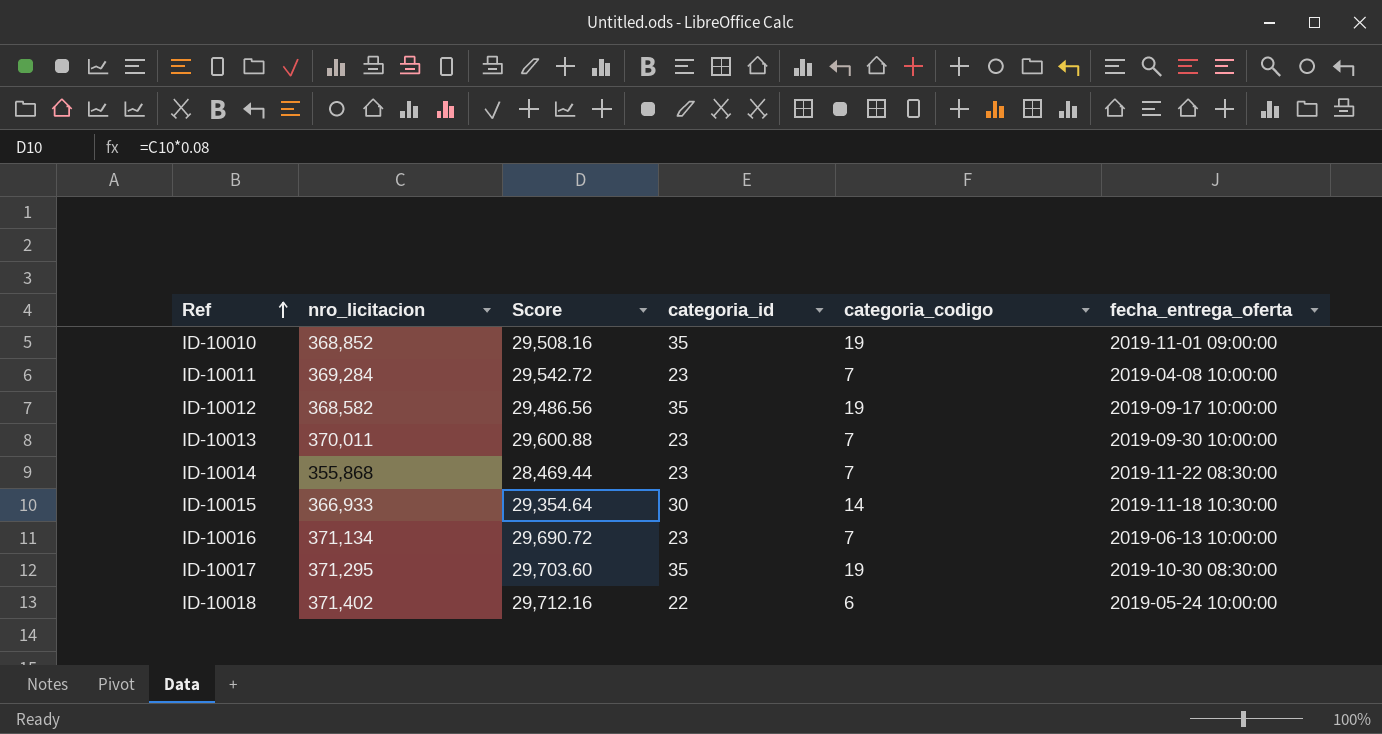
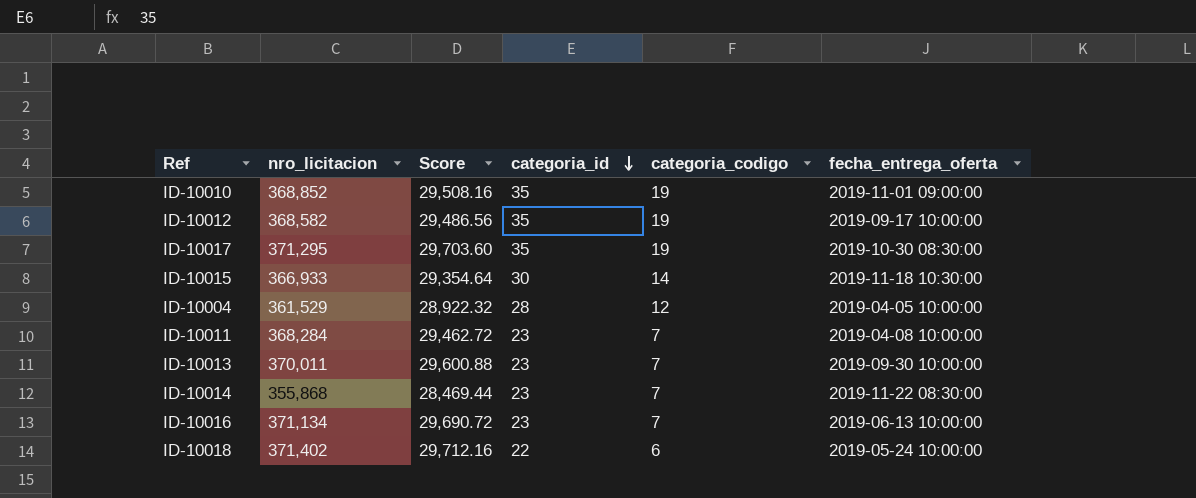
row order: Ref ascending -> categoria_id descending
row ID-10004: none -> 361,529 | 28,922.32 | 28 | 12 | 2019-04-05 10:00:00
ID-10011 | nro_licitacion: 369,284 -> 368,284
ID-10011 | Score: 29,542.72 -> 29,462.72

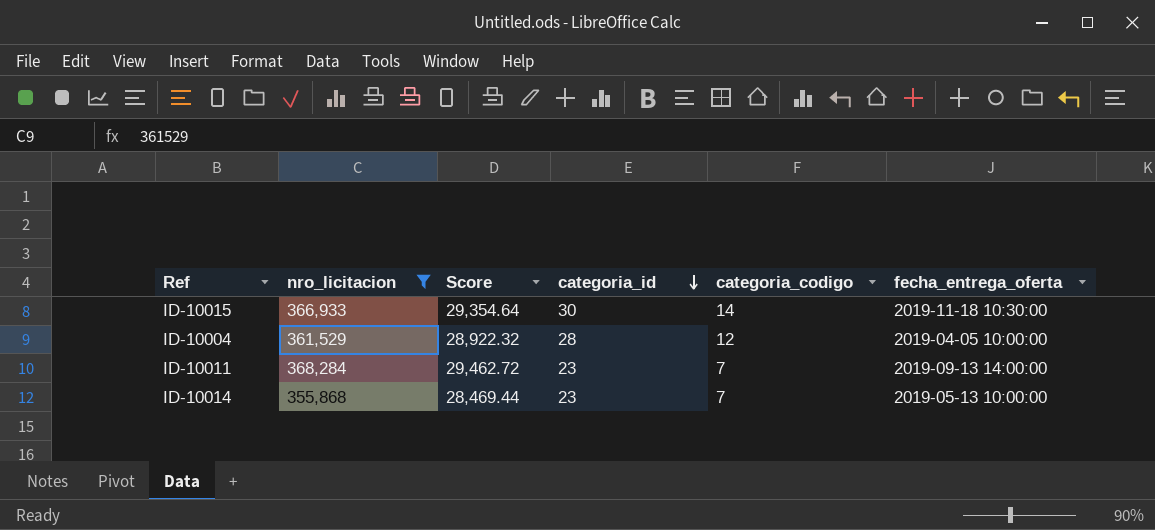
filter: none -> nro_licitacion <= 368,284
ID-10011 | fecha_entrega_oferta: 2019-04-08 10:00:00 -> 2019-09-13 14:00:00
ID-10014 | fecha_entrega_oferta: 2019-11-22 08:30:00 -> 2019-05-13 10:00:00

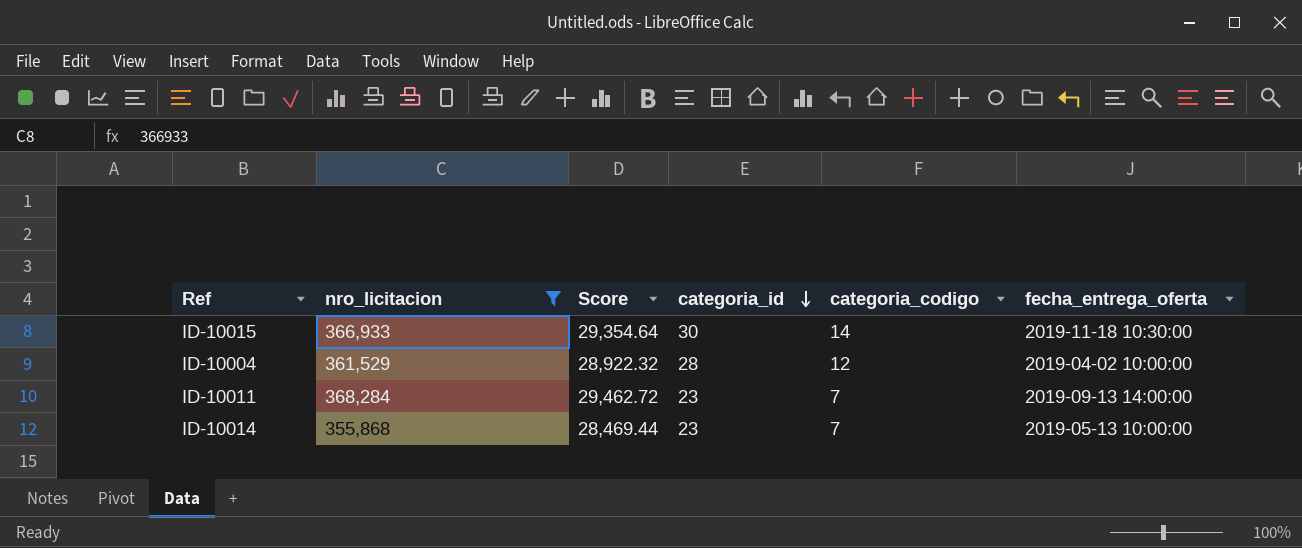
ID-10004 | fecha_entrega_oferta: 2019-04-05 10:00:00 -> 2019-04-02 10:00:00

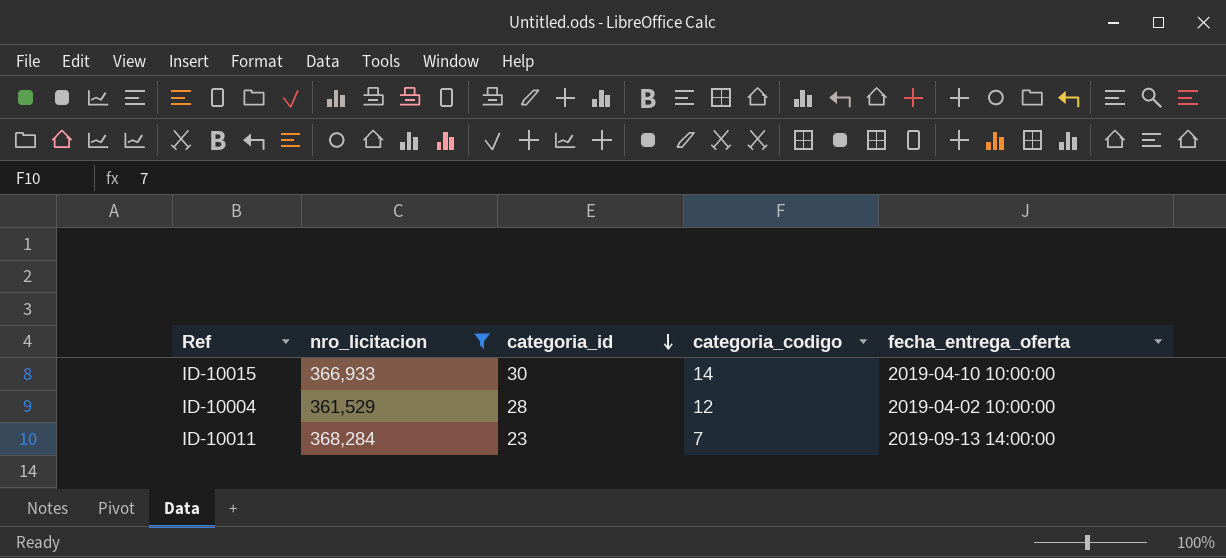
column Score | formula: [nro_licitacion] * 0.08 -> none
row ID-10014: 355,868 | 28,469.44 | 23 | 7 | 2019-05-13 10:00:00 -> none
ID-10015 | fecha_entrega_oferta: 2019-11-18 10:30:00 -> 2019-04-10 10:00:00

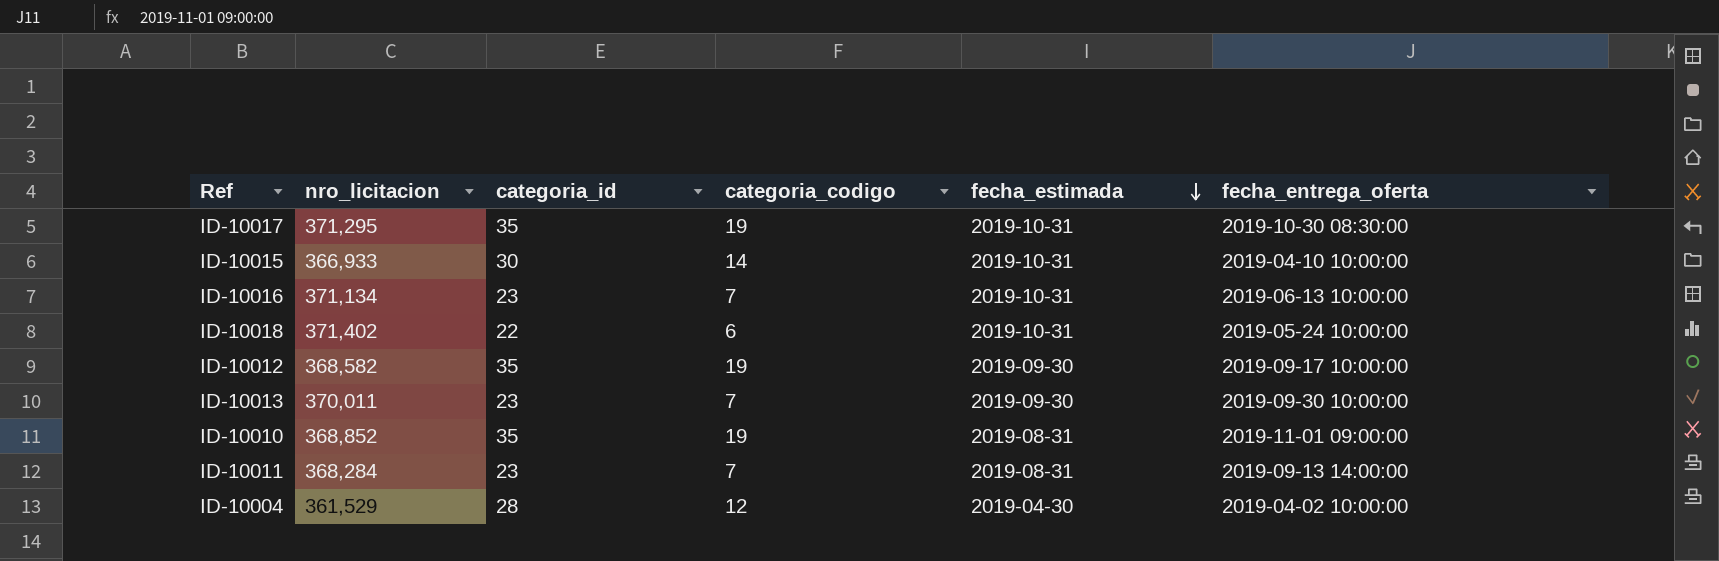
filter: nro_licitacion <= 368,284 -> none
row order: categoria_id descending -> fecha_estimada descending
column fecha_estimada | position: none -> 5

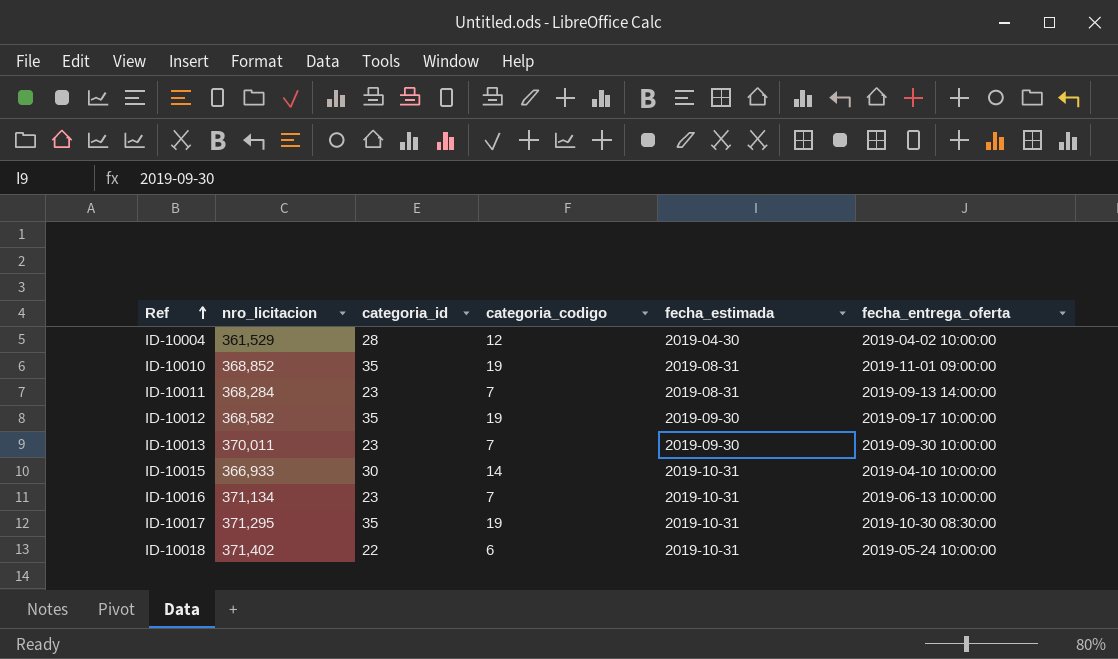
row order: fecha_estimada descending -> Ref ascending

